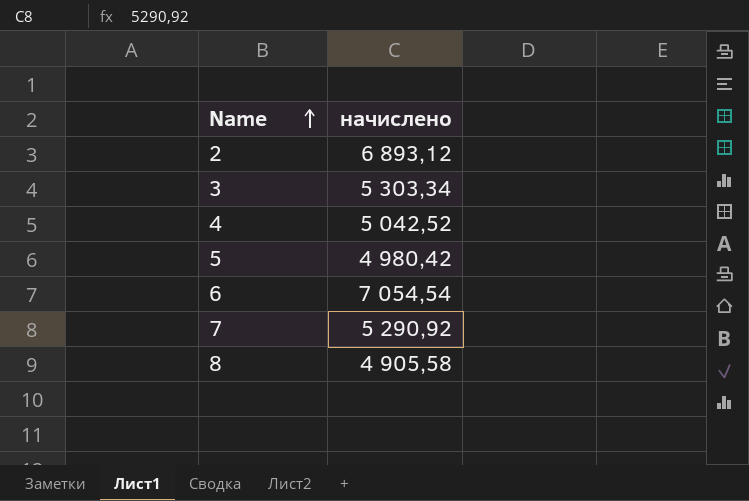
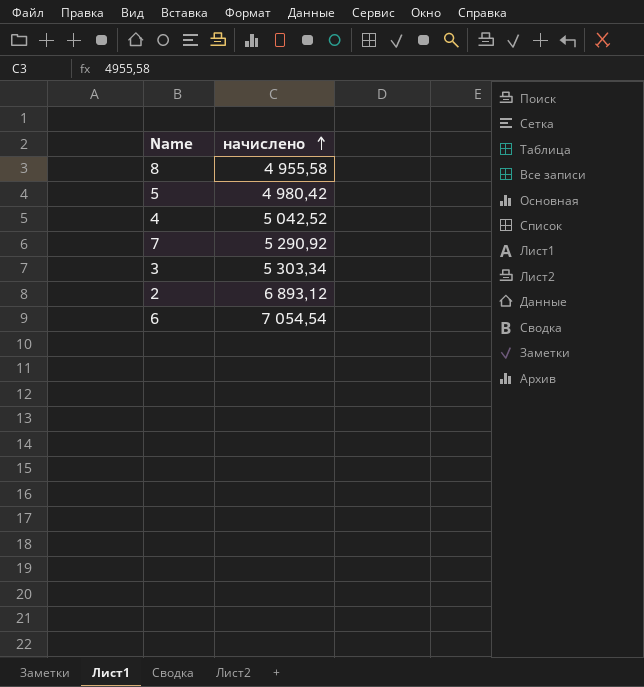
row order: Name ascending -> начислено ascending
8 | начислено: 4 905,58 -> 4 955,58

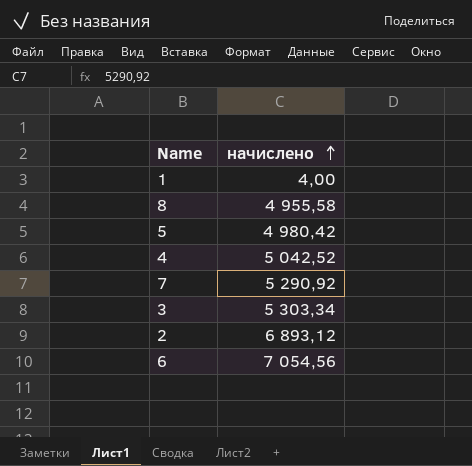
row 1: none -> 4,00
6 | начислено: 7 054,54 -> 7 054,56

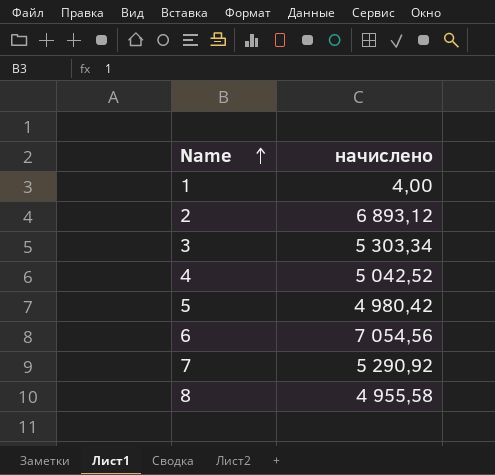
row order: начислено ascending -> Name ascending

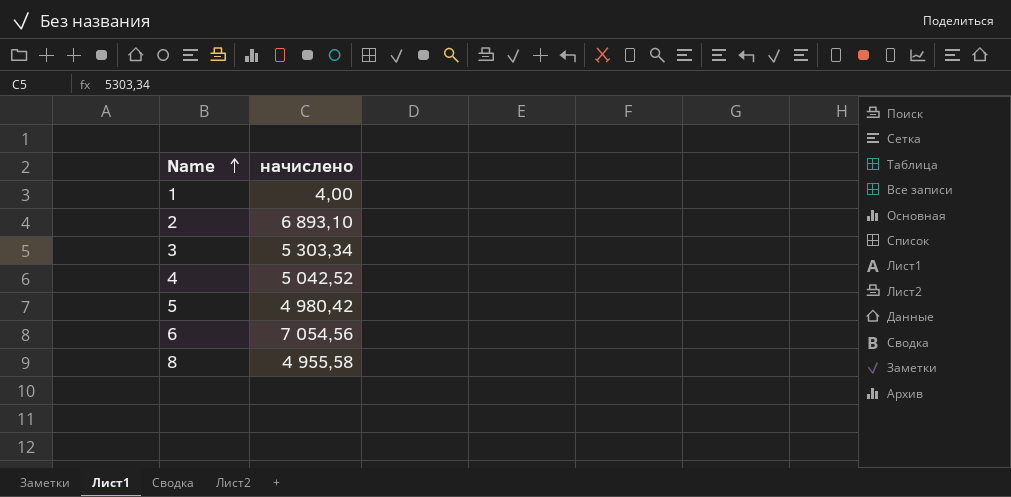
row 7: 5 290,92 -> none
2 | начислено: 6 893,12 -> 6 893,10

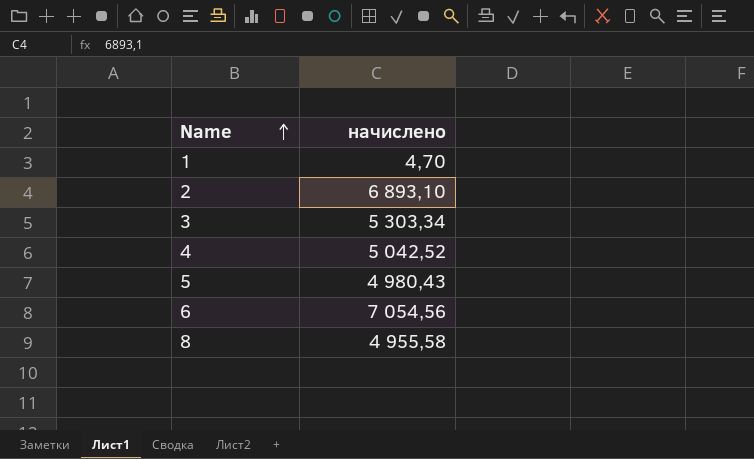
1 | начислено: 4,00 -> 4,70
5 | начислено: 4 980,42 -> 4 980,43

